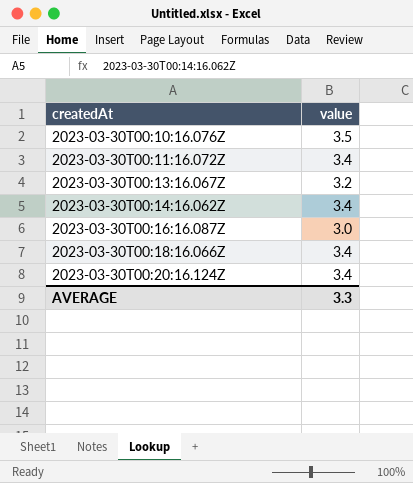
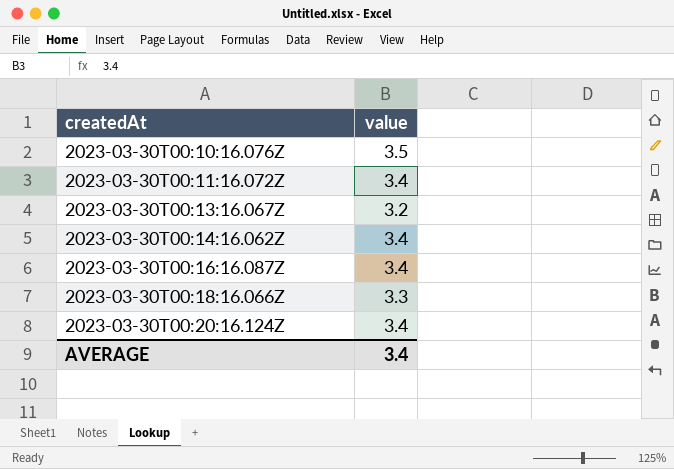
2023-03-30T00:16:16.087Z | value: 3.0 -> 3.4
2023-03-30T00:18:16.066Z | value: 3.4 -> 3.3
AVERAGE | value: 3.3 -> 3.4

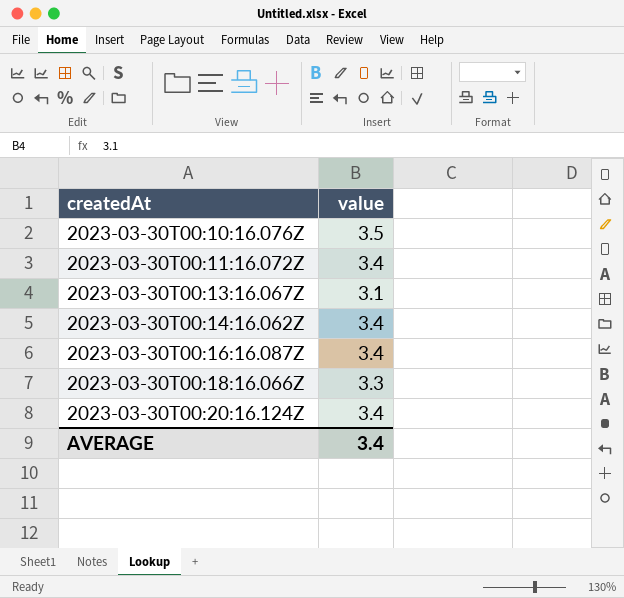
2023-03-30T00:13:16.067Z | value: 3.2 -> 3.1

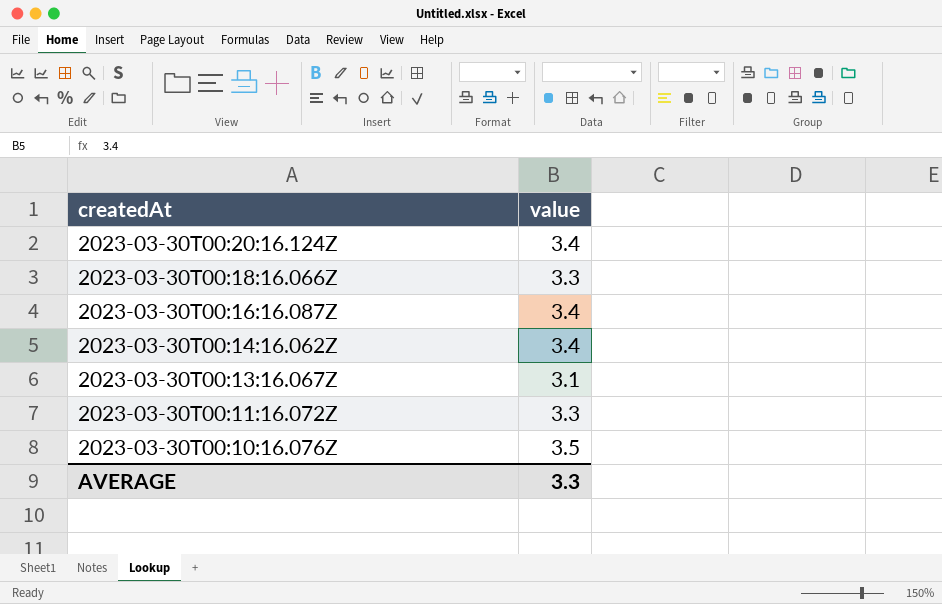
row order: createdAt ascending -> createdAt descending
2023-03-30T00:11:16.072Z | value: 3.4 -> 3.3
AVERAGE | value: 3.4 -> 3.3

